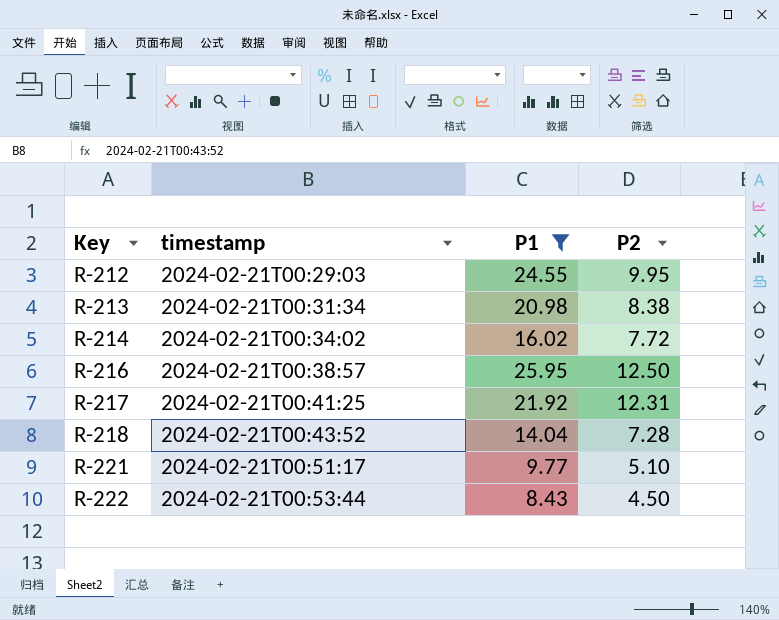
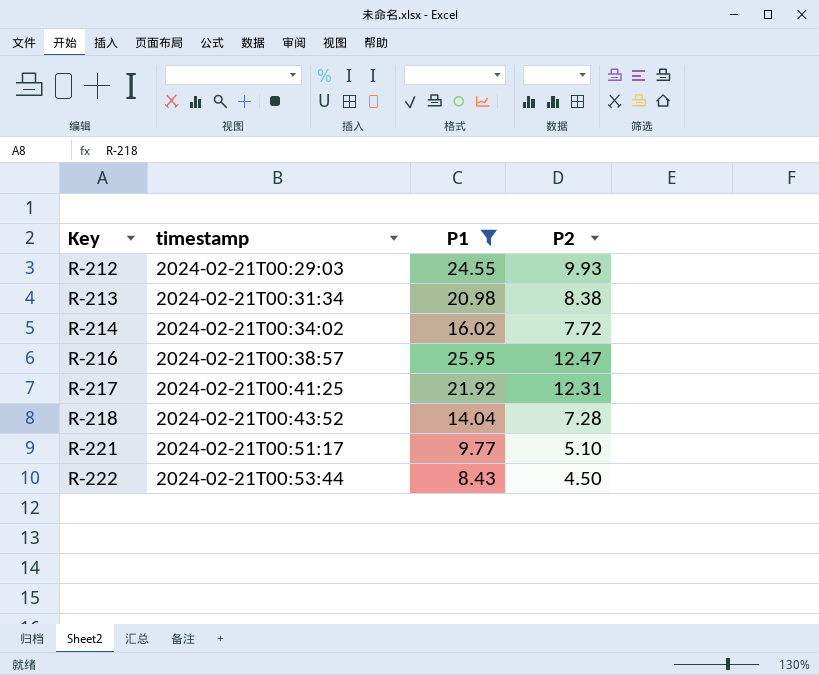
R-212 | P2: 9.95 -> 9.93
R-216 | P2: 12.50 -> 12.47

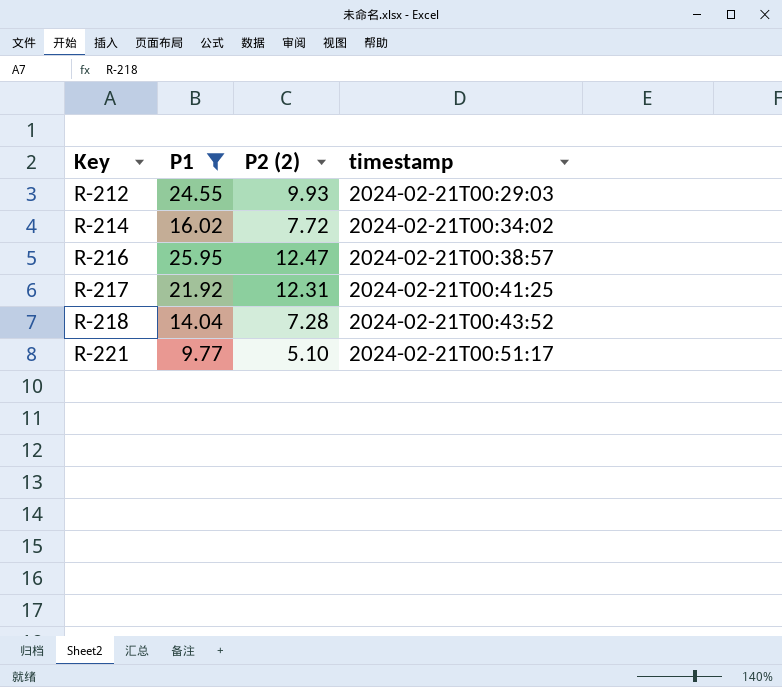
column name: P2 -> P2 (2)
column timestamp | position: 2 -> 4
row R-213: 2024-02-21T00:31:34 | 20.98 | 8.38 -> none
row R-222: 2024-02-21T00:53:44 | 8.43 | 4.50 -> none

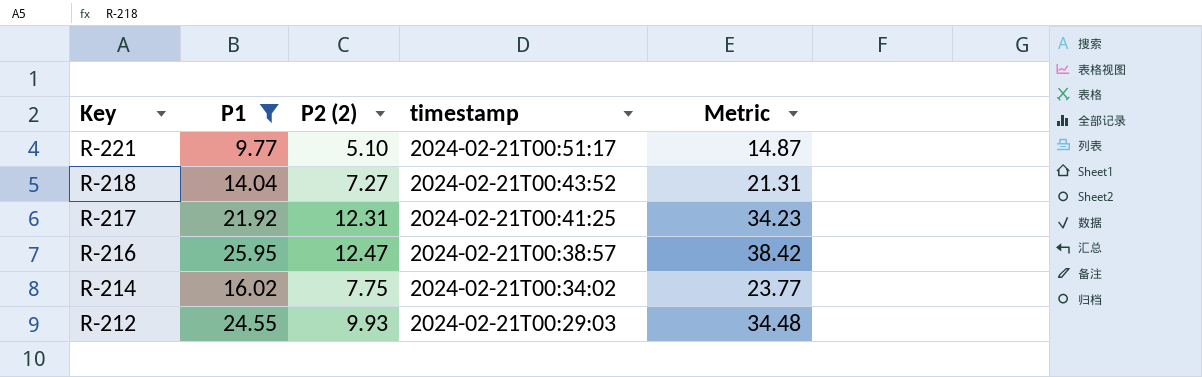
row order: Key ascending -> Key descending
column Metric | formula: none -> [P1] + [P2 (2)]
R-218 | P2 (2): 7.28 -> 7.27
R-214 | P2 (2): 7.72 -> 7.75

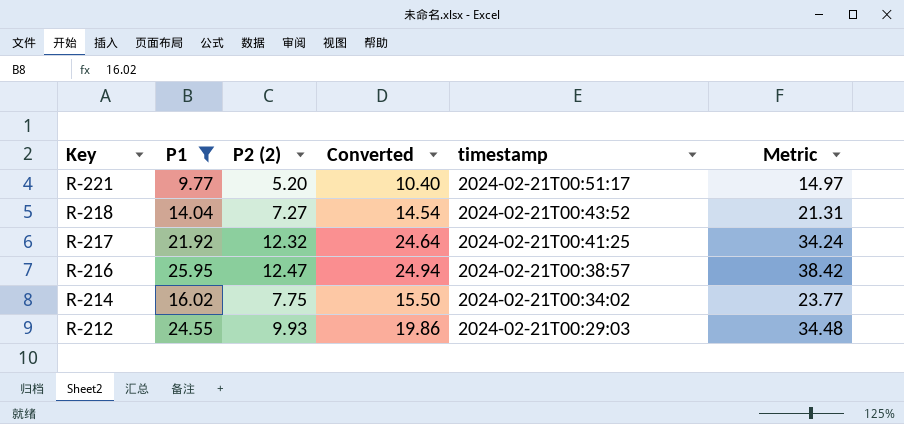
column Converted | formula: none -> [P2 (2)] * 2
R-221 | P2 (2): 5.10 -> 5.20
R-221 | Metric: 14.87 -> 14.97
R-217 | P2 (2): 12.31 -> 12.32
R-217 | Metric: 34.23 -> 34.24

